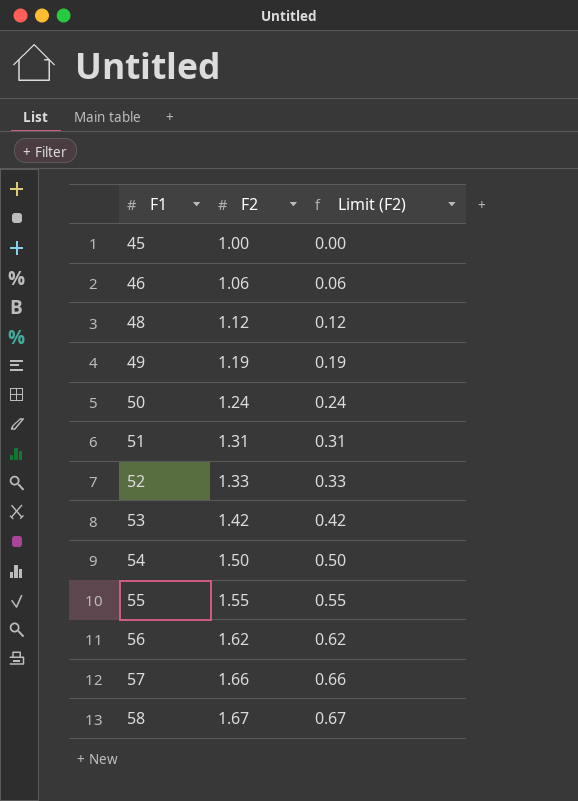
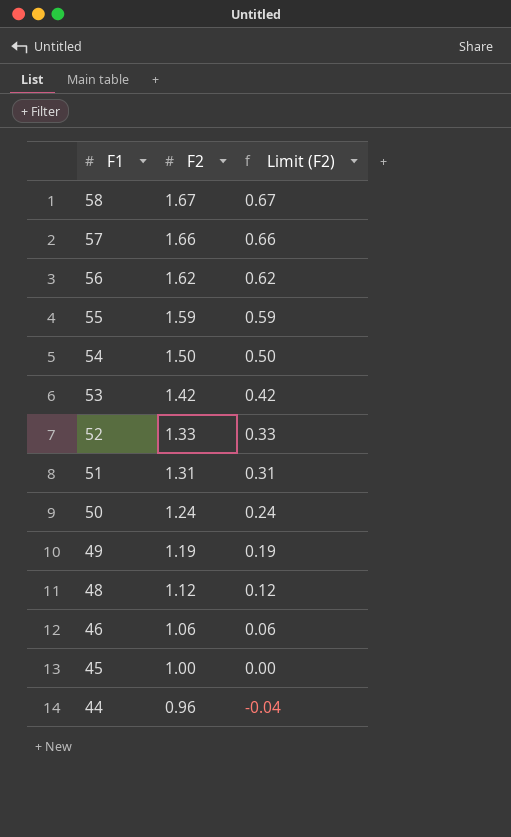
row order: F1 ascending -> F1 descending
55 | F2: 1.55 -> 1.59
55 | Limit (F2): 0.55 -> 0.59
row 44: none -> 0.96 | -0.04

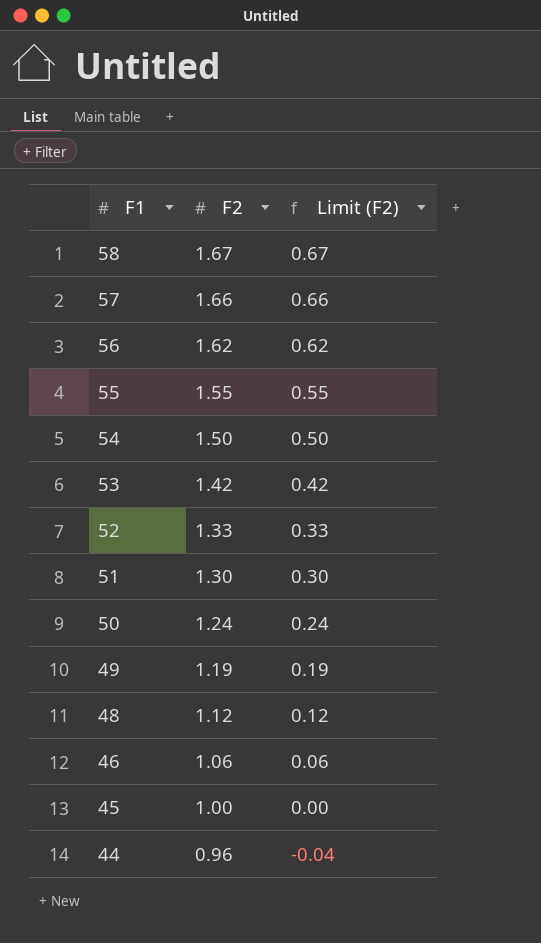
55 | F2: 1.59 -> 1.55
55 | Limit (F2): 0.59 -> 0.55
51 | F2: 1.31 -> 1.30
51 | Limit (F2): 0.31 -> 0.30

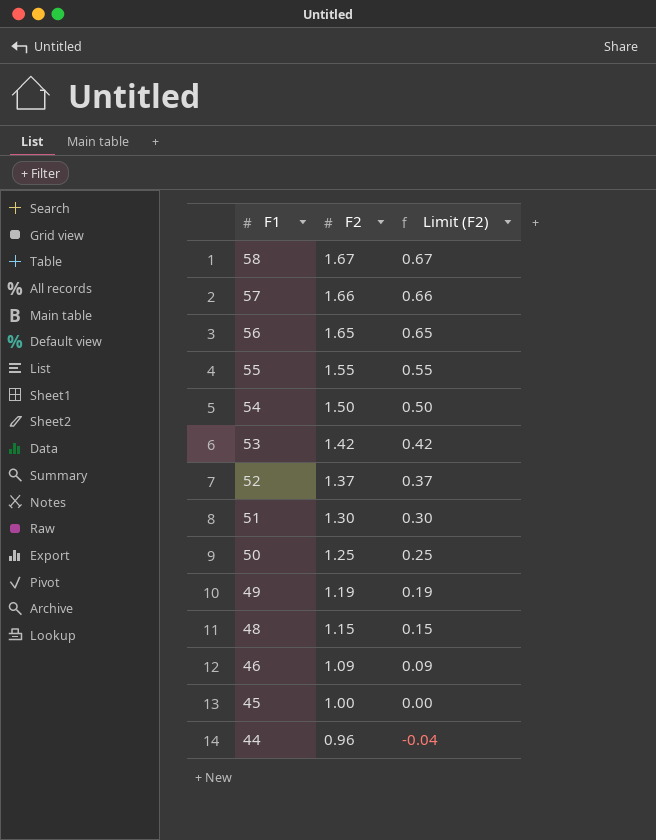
56 | F2: 1.62 -> 1.65
56 | Limit (F2): 0.62 -> 0.65
52 | F2: 1.33 -> 1.37
52 | Limit (F2): 0.33 -> 0.37
50 | F2: 1.24 -> 1.25
50 | Limit (F2): 0.24 -> 0.25
48 | F2: 1.12 -> 1.15
48 | Limit (F2): 0.12 -> 0.15
46 | F2: 1.06 -> 1.09
46 | Limit (F2): 0.06 -> 0.09

